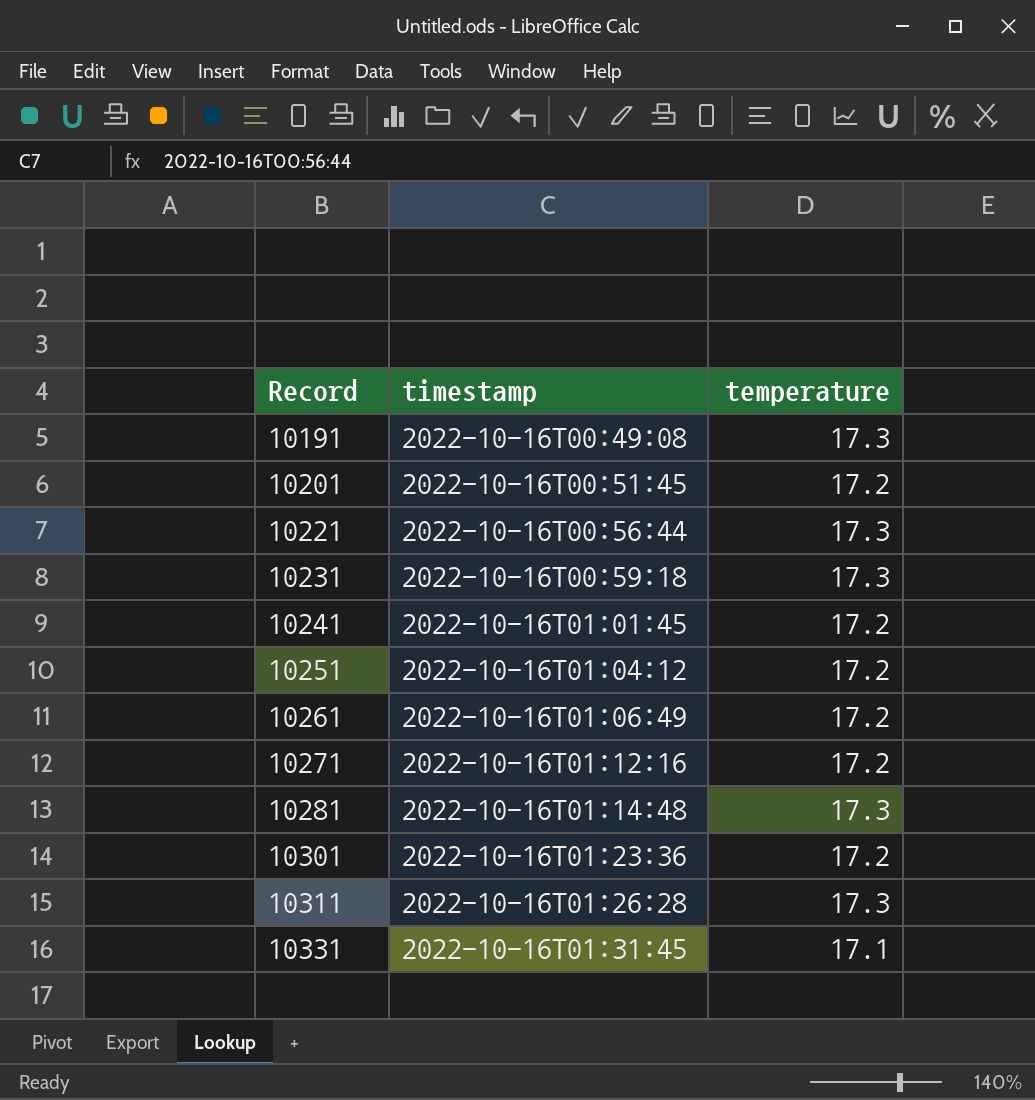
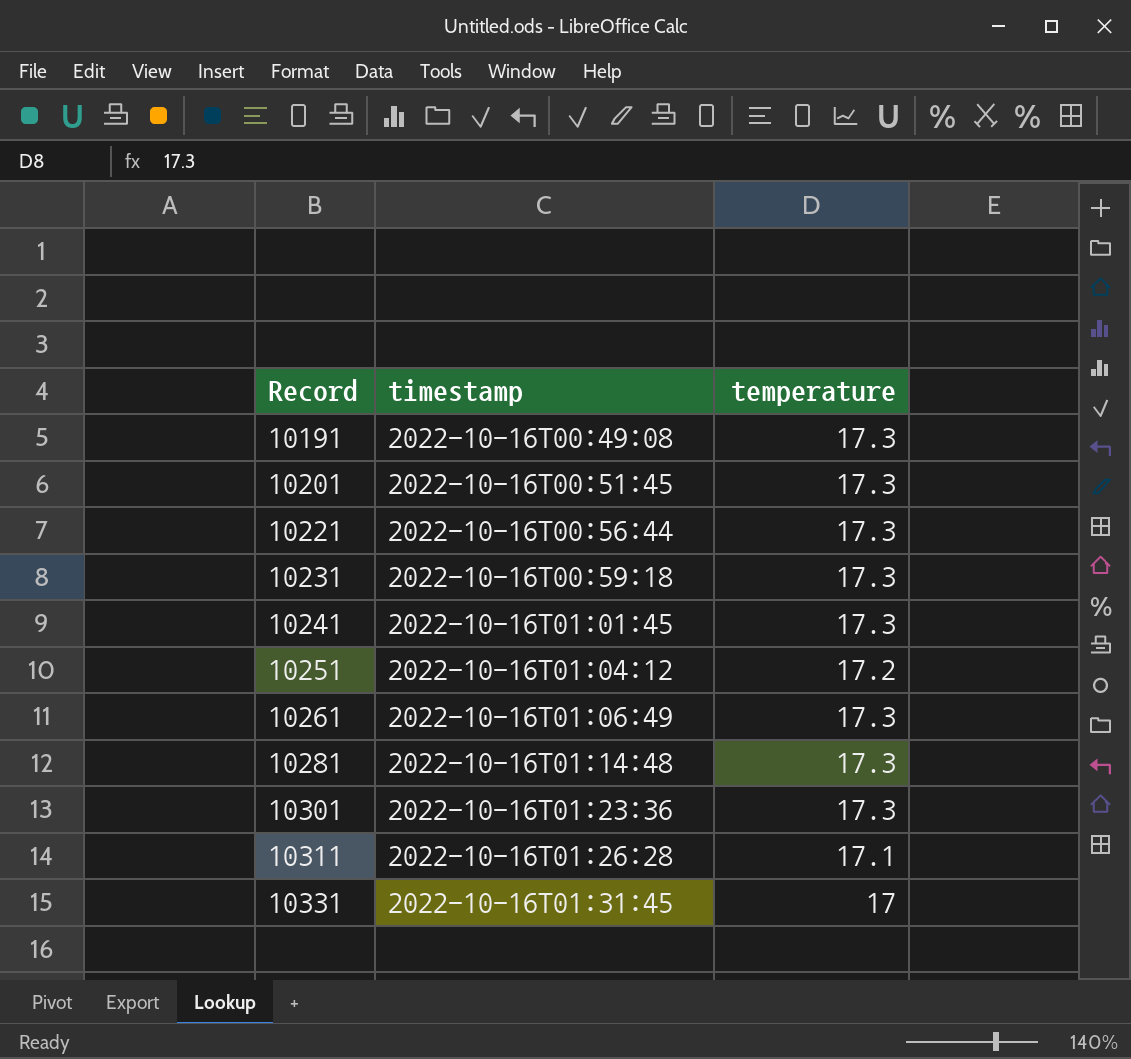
row 10271: 2022-10-16T01:12:16 | 17.2 -> none
10201 | temperature: 17.2 -> 17.3
10241 | temperature: 17.2 -> 17.3
10261 | temperature: 17.2 -> 17.3
10301 | temperature: 17.2 -> 17.3
10311 | temperature: 17.3 -> 17.1
10331 | temperature: 17.1 -> 17

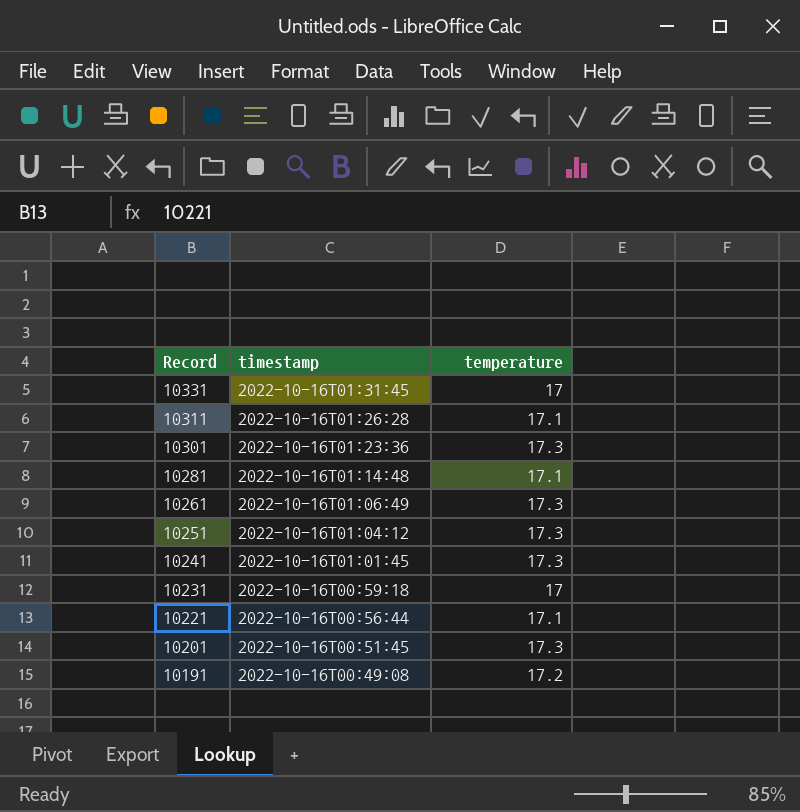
row order: Record ascending -> Record descending
10281 | temperature: 17.3 -> 17.1
10251 | temperature: 17.2 -> 17.3
10231 | temperature: 17.3 -> 17
10221 | temperature: 17.3 -> 17.1
10191 | temperature: 17.3 -> 17.2

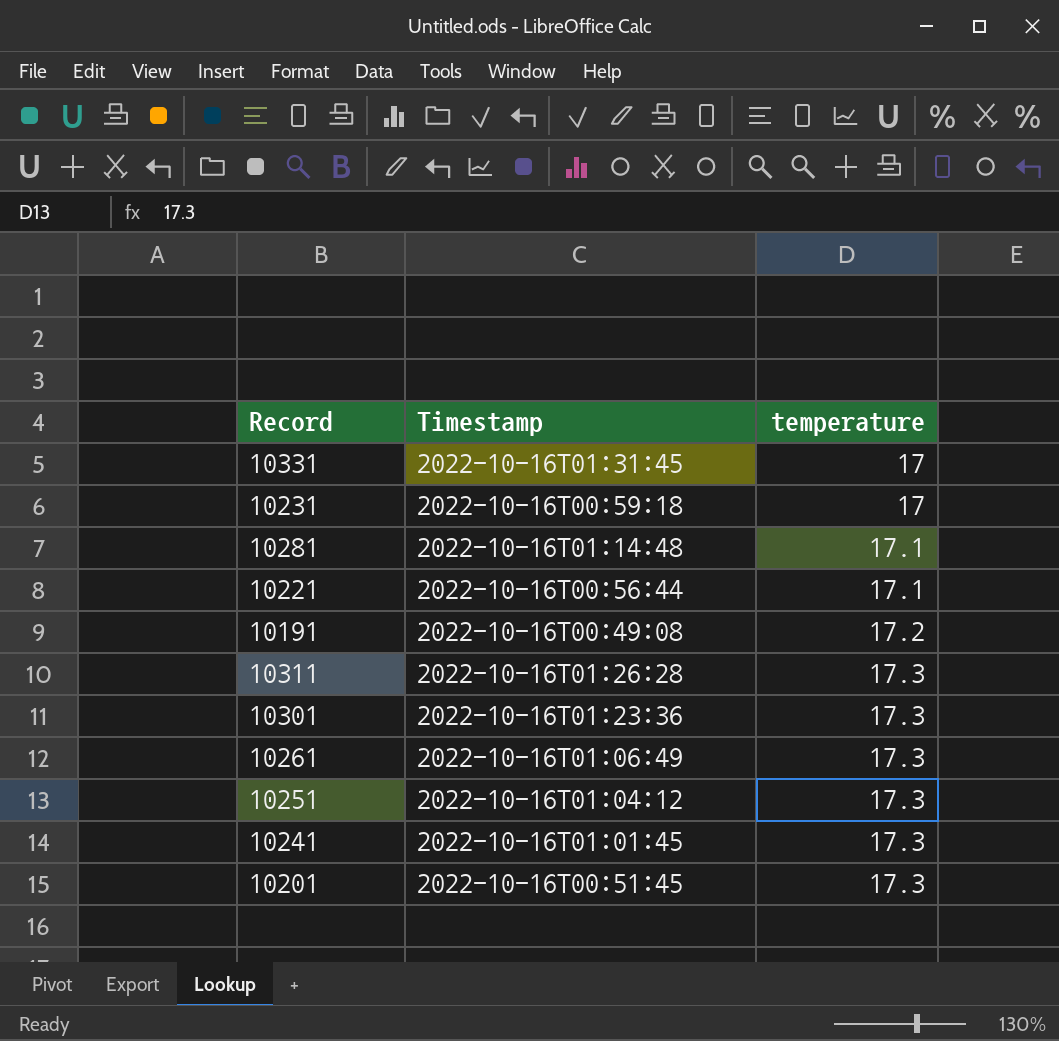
row order: Record descending -> temperature ascending
column name: timestamp -> Timestamp
10311 | temperature: 17.1 -> 17.3

